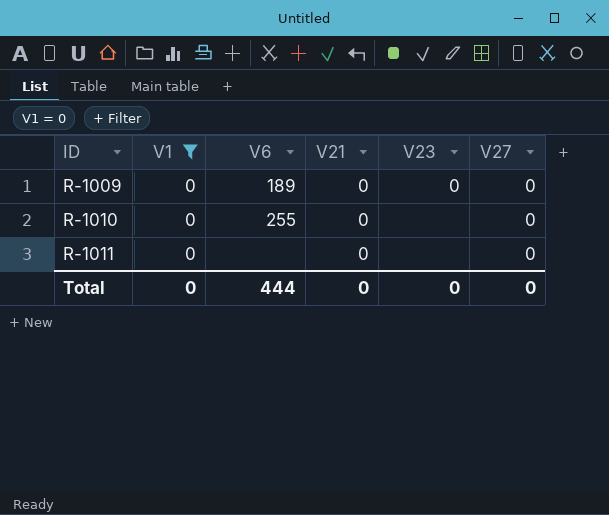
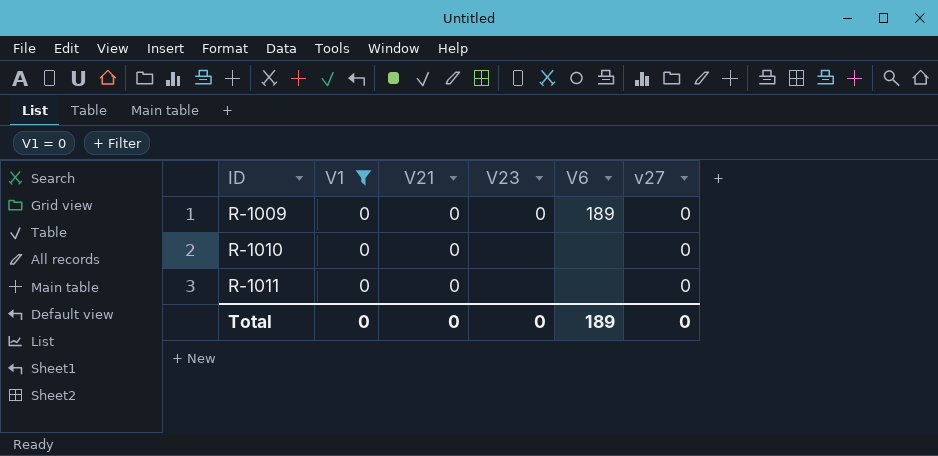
column V6 | position: 3 -> 5
column name: V27 -> v27
R-1010 | V6: 255 -> none
Total | V6: 444 -> 189

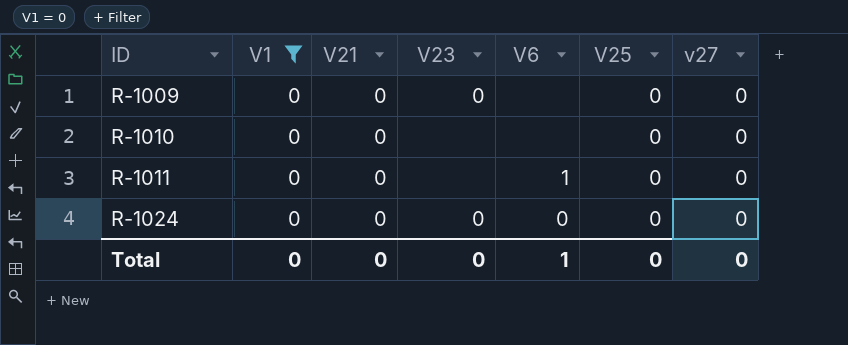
column V25 | position: none -> 6
R-1009 | V6: 189 -> none
R-1011 | V6: none -> 1
row R-1024: none -> 0 | 0 | 0 | 0 | 0 | 0
Total | V6: 189 -> 1

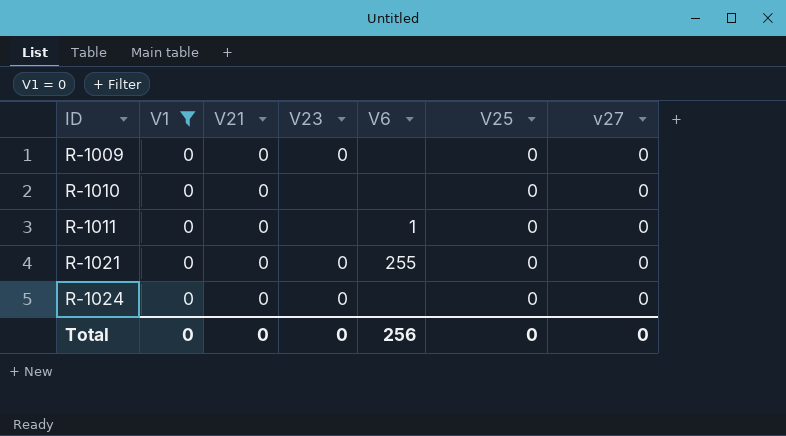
row R-1021: none -> 0 | 0 | 0 | 255 | 0 | 0
R-1024 | V6: 0 -> none
Total | V6: 1 -> 256

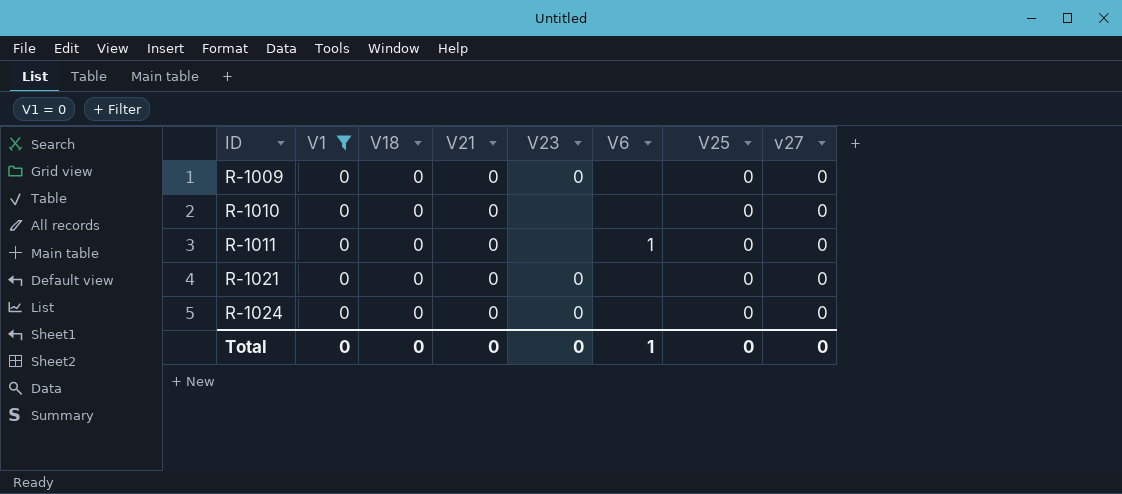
column V18 | position: none -> 3
R-1021 | V6: 255 -> none
Total | V6: 256 -> 1

